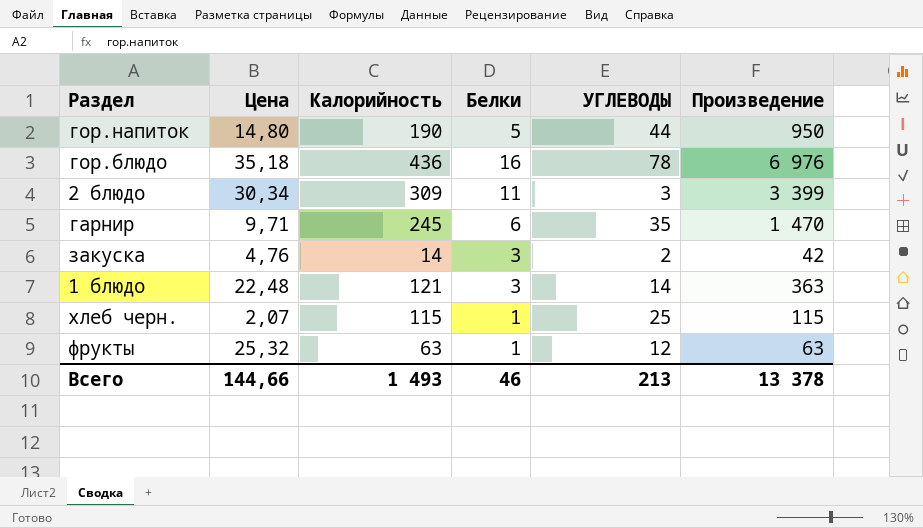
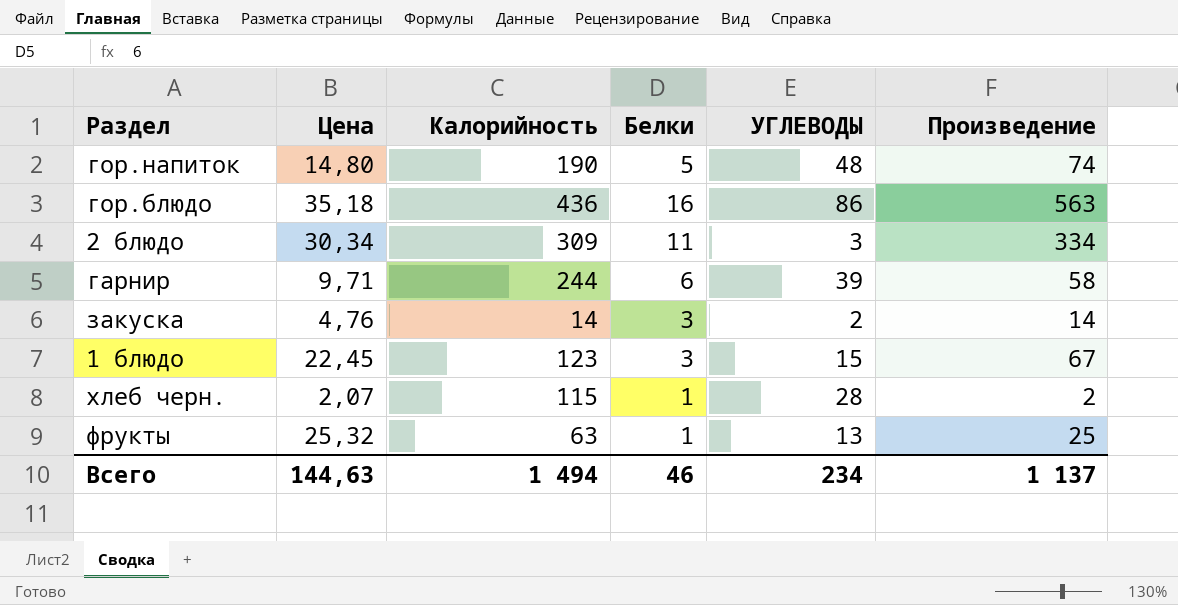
column Произведение | formula: [Калорийность] * [Белки] -> [Цена] * [Белки]
гор.напиток | УГЛЕВОДЫ: 44 -> 48
гор.блюдо | УГЛЕВОДЫ: 78 -> 86
гарнир | Калорийность: 245 -> 244
гарнир | УГЛЕВОДЫ: 35 -> 39
1 блюдо | Цена: 22,48 -> 22,45
1 блюдо | Калорийность: 121 -> 123
1 блюдо | УГЛЕВОДЫ: 14 -> 15
хлеб черн. | УГЛЕВОДЫ: 25 -> 28
фрукты | УГЛЕВОДЫ: 12 -> 13
Всего | Цена: 144,66 -> 144,63
Всего | Калорийность: 1 493 -> 1 494
Всего | УГЛЕВОДЫ: 213 -> 234
Всего | Произведение: 13 378 -> 1 137

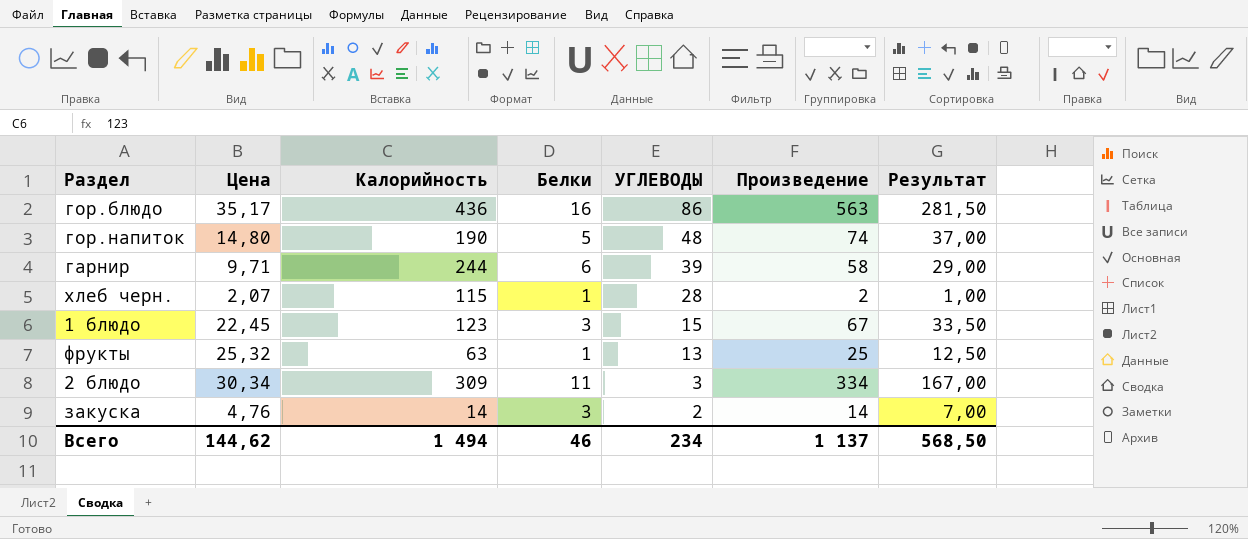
row order: none -> УГЛЕВОДЫ descending
column Результат | formula: none -> [Произведение] * 0,5
гор.блюдо | Цена: 35,18 -> 35,17
Всего | Цена: 144,63 -> 144,62

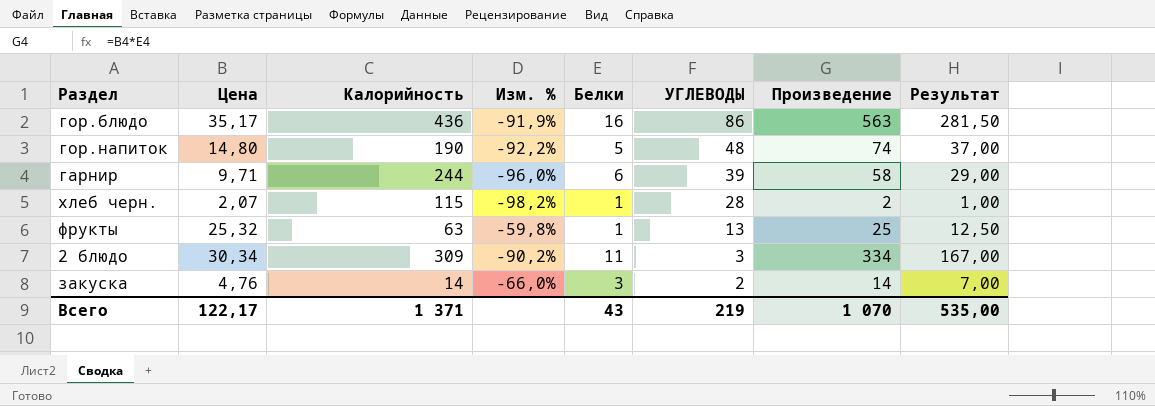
column Изм. % | formula: none -> ([Цена] - [Калорийность]) / [Калорийность]
row 1 блюдо: 22,45 | 123 | 3 | 15 | 67 | 33,50 -> none
Всего | Цена: 144,62 -> 122,17
Всего | Калорийность: 1 494 -> 1 371
Всего | Белки: 46 -> 43
Всего | УГЛЕВОДЫ: 234 -> 219
Всего | Произведение: 1 137 -> 1 070
Всего | Результат: 568,50 -> 535,00

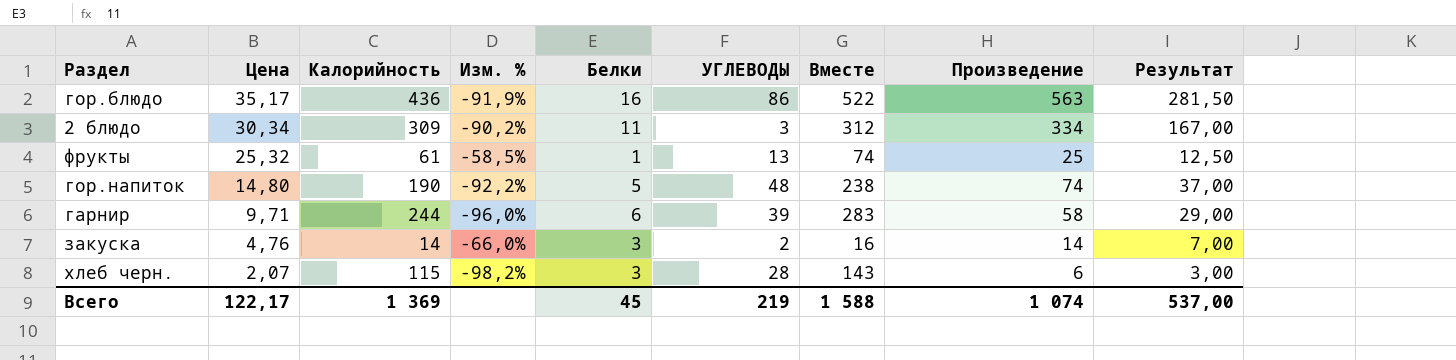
row order: УГЛЕВОДЫ descending -> Цена descending
column Вместе | formula: none -> [Калорийность] + [УГЛЕВОДЫ]
фрукты | Калорийность: 63 -> 61
фрукты | Изм. %: -59,8% -> -58,5%
хлеб черн. | Белки: 1 -> 3
хлеб черн. | Произведение: 2 -> 6
хлеб черн. | Результат: 1,00 -> 3,00
Всего | Калорийность: 1 371 -> 1 369
Всего | Белки: 43 -> 45
Всего | Произведение: 1 070 -> 1 074
Всего | Результат: 535,00 -> 537,00

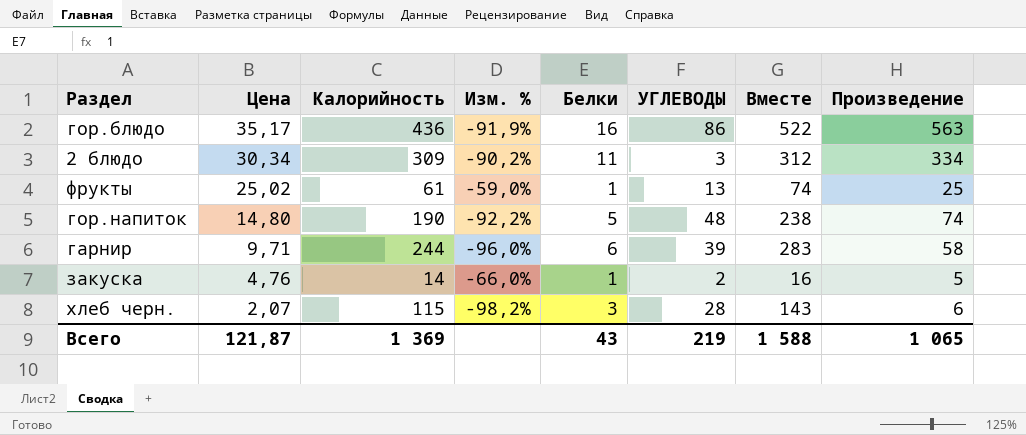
column Результат | formula: [Произведение] * 0,5 -> none
фрукты | Цена: 25,32 -> 25,02
фрукты | Изм. %: -58,5% -> -59,0%
закуска | Белки: 3 -> 1
закуска | Произведение: 14 -> 5
Всего | Цена: 122,17 -> 121,87
Всего | Белки: 45 -> 43
Всего | Произведение: 1 074 -> 1 065

